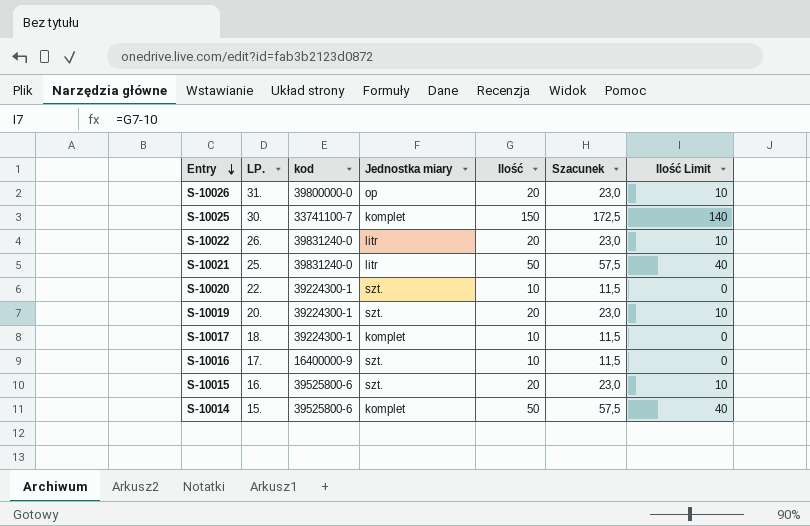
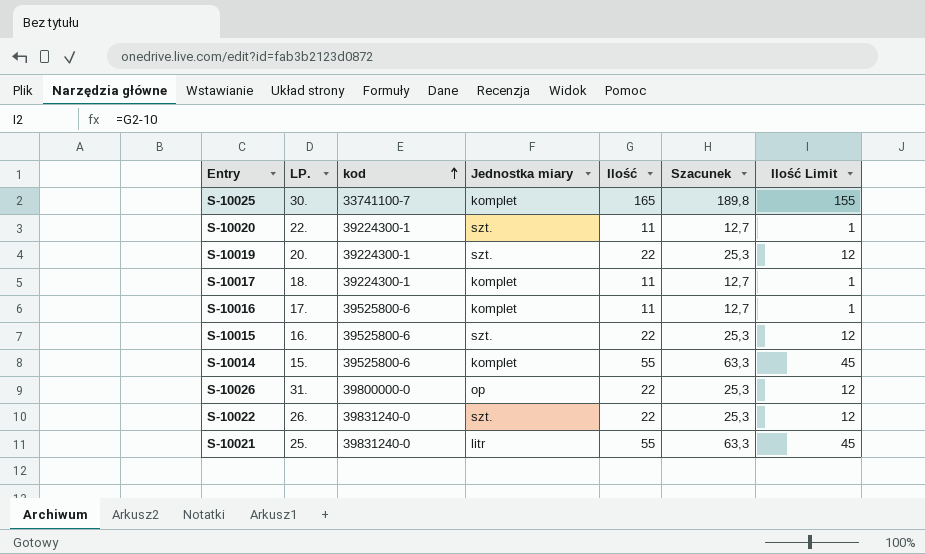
row order: Entry descending -> kod ascending
S-10025 | Ilość: 150 -> 165
S-10025 | Szacunek: 172,5 -> 189,8
S-10025 | Ilość Limit: 140 -> 155
S-10020 | Ilość: 10 -> 11
S-10020 | Szacunek: 11,5 -> 12,7
S-10020 | Ilość Limit: 0 -> 1
S-10019 | Ilość: 20 -> 22
S-10019 | Szacunek: 23,0 -> 25,3
S-10019 | Ilość Limit: 10 -> 12
S-10017 | Ilość: 10 -> 11
S-10017 | Szacunek: 11,5 -> 12,7
S-10017 | Ilość Limit: 0 -> 1
S-10016 | kod: 16400000-9 -> 39525800-6
S-10016 | Jednostka miary: szt. -> komplet
S-10016 | Ilość: 10 -> 11
S-10016 | Szacunek: 11,5 -> 12,7
S-10016 | Ilość Limit: 0 -> 1
S-10015 | Ilość: 20 -> 22
S-10015 | Szacunek: 23,0 -> 25,3
S-10015 | Ilość Limit: 10 -> 12
S-10014 | Ilość: 50 -> 55
S-10014 | Szacunek: 57,5 -> 63,3
S-10014 | Ilość Limit: 40 -> 45
S-10026 | Ilość: 20 -> 22
S-10026 | Szacunek: 23,0 -> 25,3
S-10026 | Ilość Limit: 10 -> 12
S-10022 | Jednostka miary: litr -> szt.
S-10022 | Ilość: 20 -> 22
S-10022 | Szacunek: 23,0 -> 25,3
S-10022 | Ilość Limit: 10 -> 12
S-10021 | Ilość: 50 -> 55
S-10021 | Szacunek: 57,5 -> 63,3
S-10021 | Ilość Limit: 40 -> 45

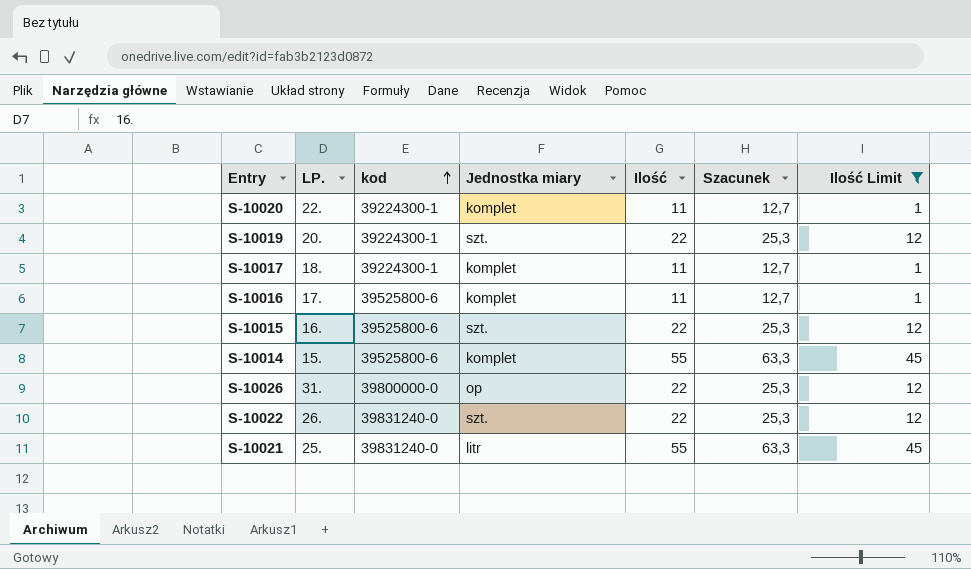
filter: none -> Ilość Limit != 155
S-10020 | Jednostka miary: szt. -> komplet

